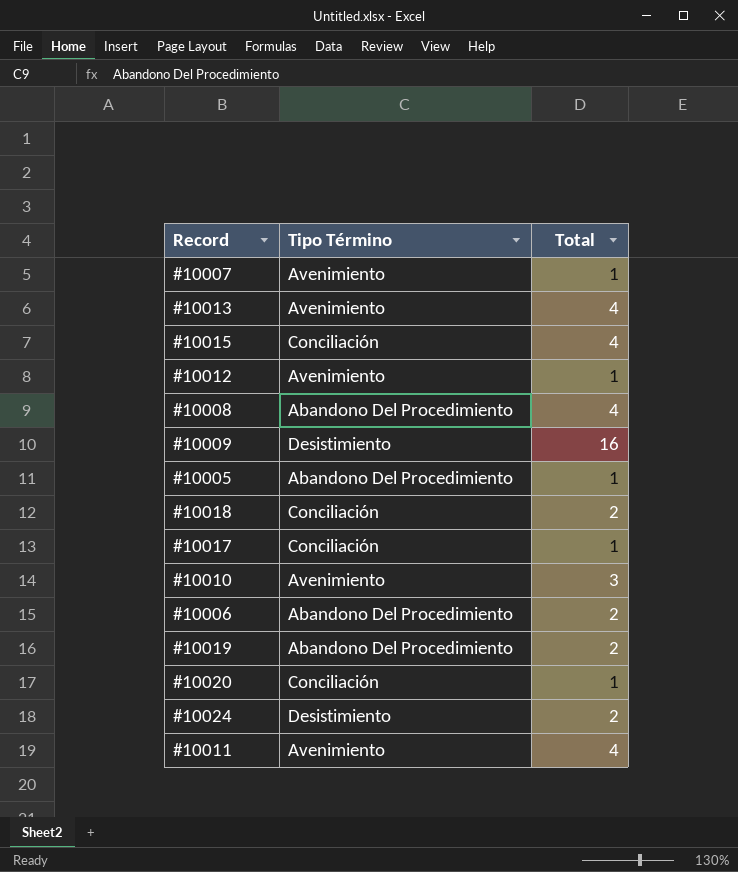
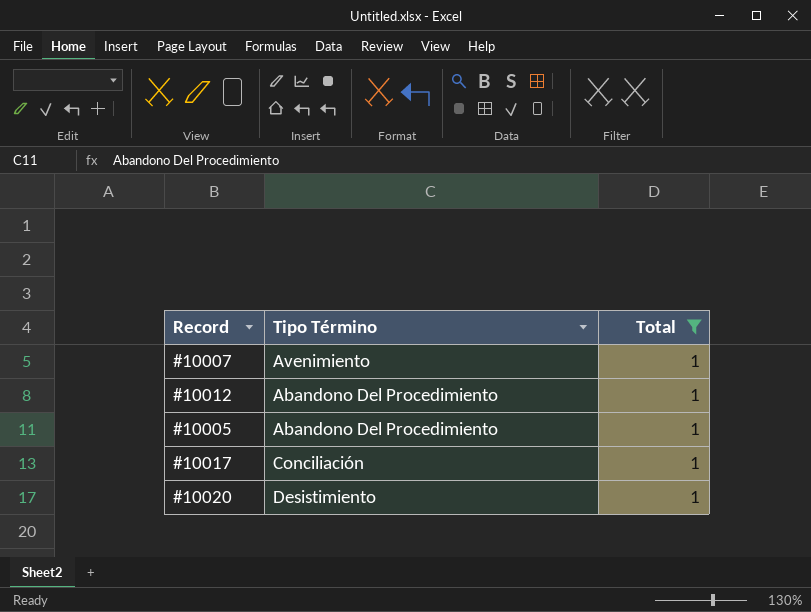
filter: none -> Total = 1
#10012 | Tipo Término: Avenimiento -> Abandono Del Procedimiento
#10020 | Tipo Término: Conciliación -> Desistimiento

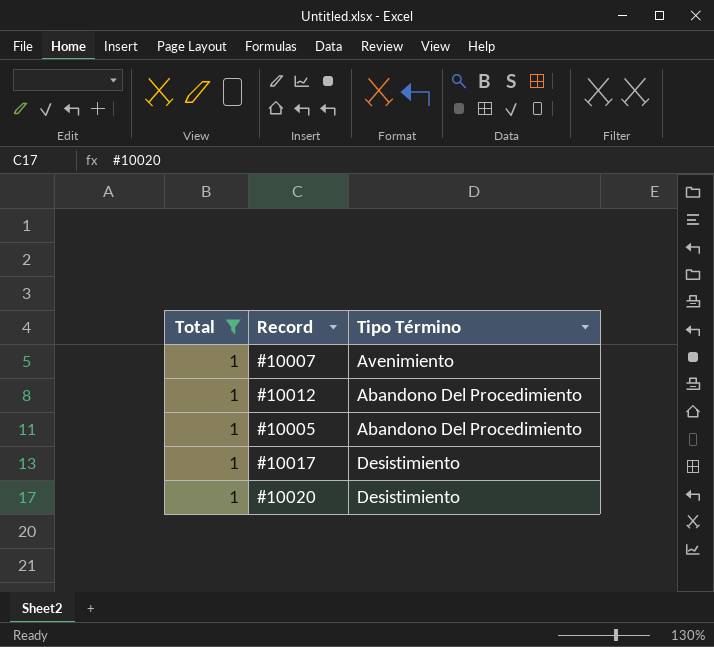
column Total | position: 3 -> 1
#10017 | Tipo Término: Conciliación -> Desistimiento

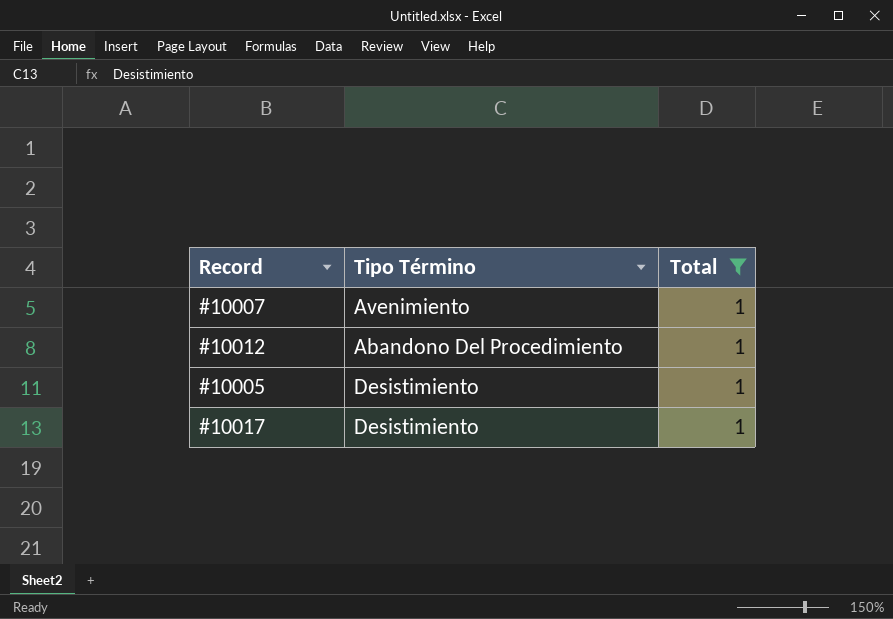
column Total | position: 1 -> 3
row #10020: 1 | Desistimiento -> none
#10005 | Tipo Término: Abandono Del Procedimiento -> Desistimiento

